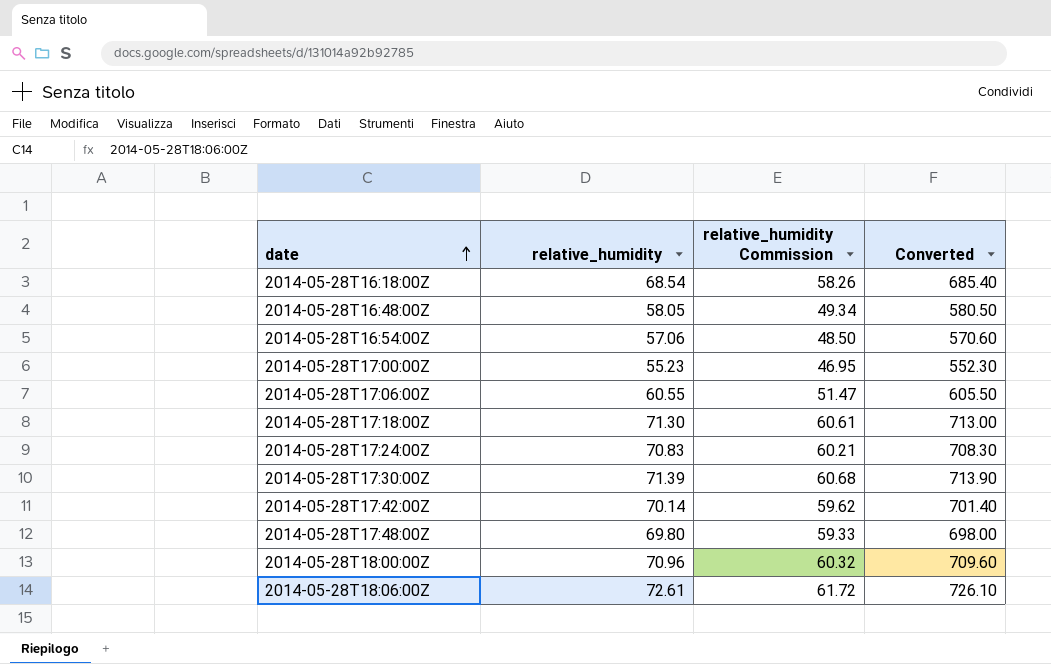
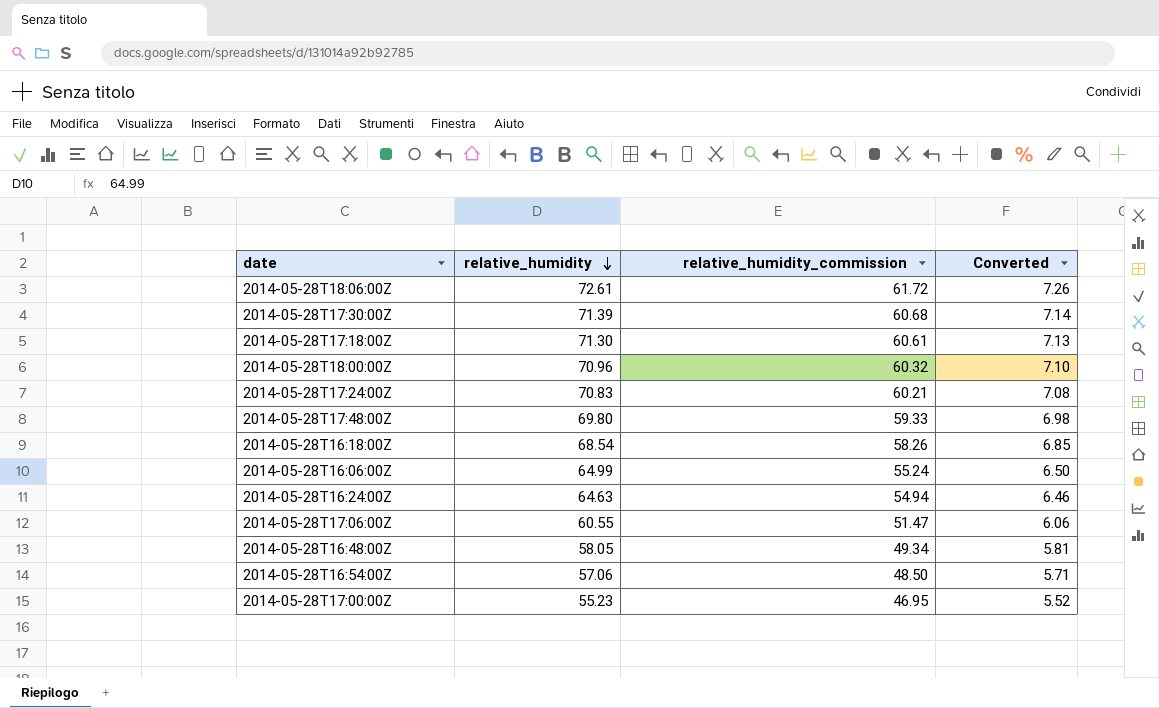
row order: date ascending -> relative_humidity descending
column name: relative_humidity Commission -> relative_humidity_commission
column Converted | formula: [relative_humidity] * 10 -> [relative_humidity] * 0.1
row 2014-05-28T17:42:00Z: 70.14 | 59.62 | 701.40 -> none
row 2014-05-28T16:06:00Z: none -> 64.99 | 55.24 | 6.50
row 2014-05-28T16:24:00Z: none -> 64.63 | 54.94 | 6.46

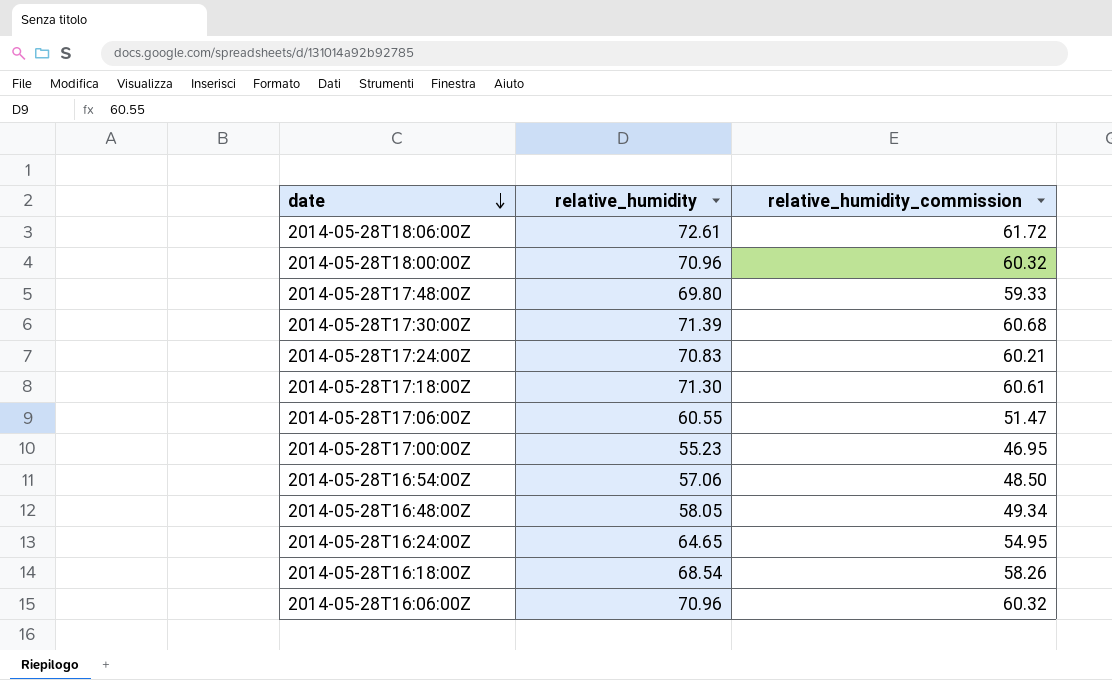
row order: relative_humidity descending -> date descending
column Converted | formula: [relative_humidity] * 0.1 -> none
2014-05-28T16:24:00Z | relative_humidity: 64.63 -> 64.65
2014-05-28T16:24:00Z | relative_humidity_commission: 54.94 -> 54.95
2014-05-28T16:06:00Z | relative_humidity: 64.99 -> 70.96
2014-05-28T16:06:00Z | relative_humidity_commission: 55.24 -> 60.32

